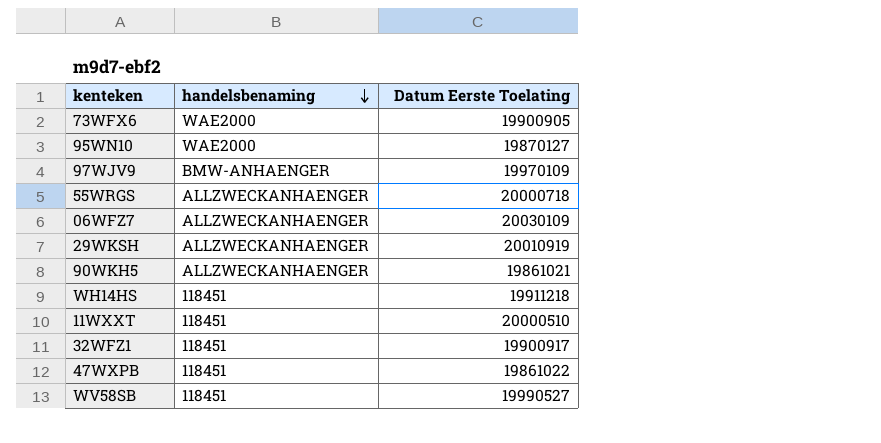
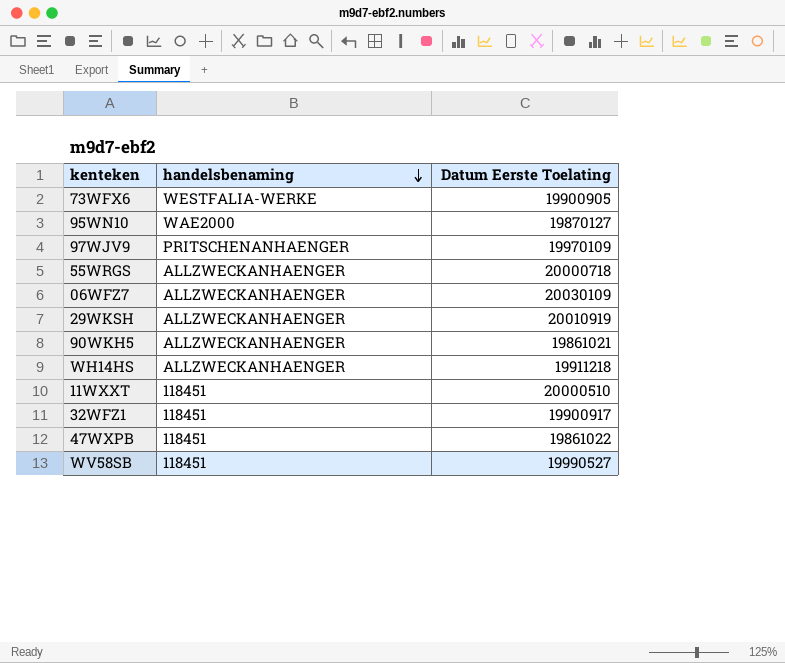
73WFX6 | handelsbenaming: WAE2000 -> WESTFALIA-WERKE
97WJV9 | handelsbenaming: BMW-ANHAENGER -> PRITSCHENANHAENGER
WH14HS | handelsbenaming: 118451 -> ALLZWECKANHAENGER

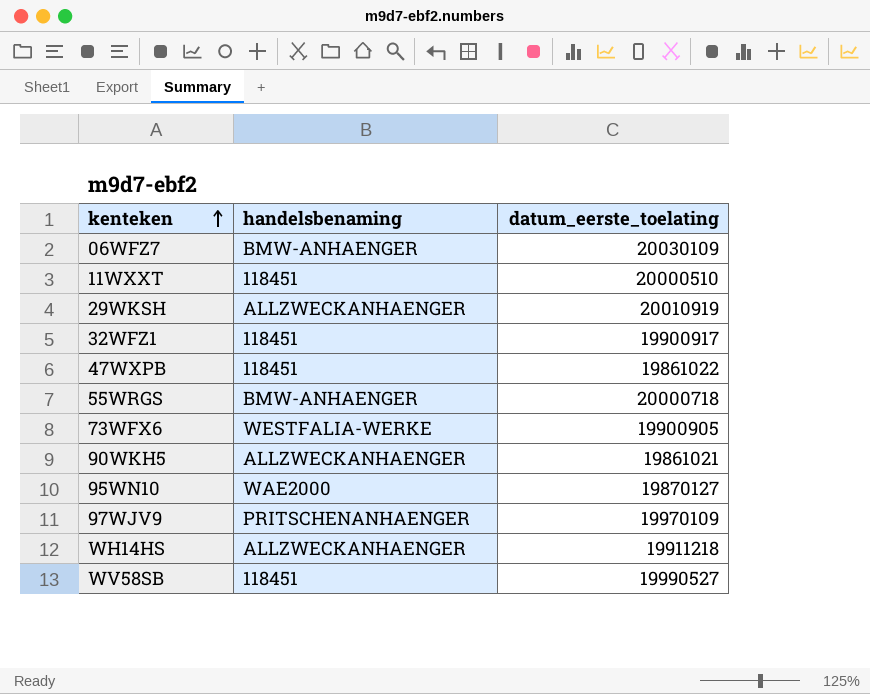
row order: handelsbenaming descending -> kenteken ascending
column name: Datum Eerste Toelating -> datum_eerste_toelating
06WFZ7 | handelsbenaming: ALLZWECKANHAENGER -> BMW-ANHAENGER
55WRGS | handelsbenaming: ALLZWECKANHAENGER -> BMW-ANHAENGER

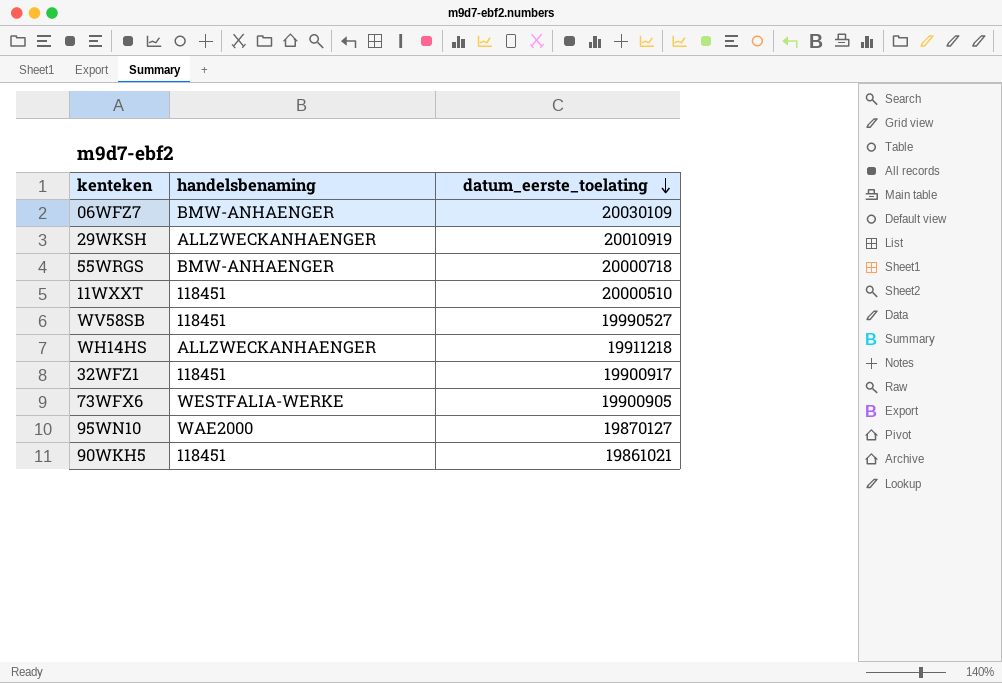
row order: kenteken ascending -> datum_eerste_toelating descending
row 47WXPB: 118451 | 19861022 -> none
row 97WJV9: PRITSCHENANHAENGER | 19970109 -> none
90WKH5 | handelsbenaming: ALLZWECKANHAENGER -> 118451

